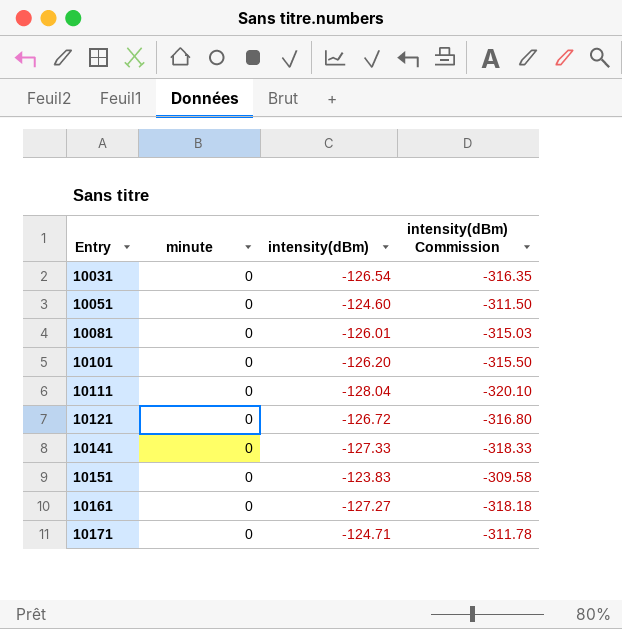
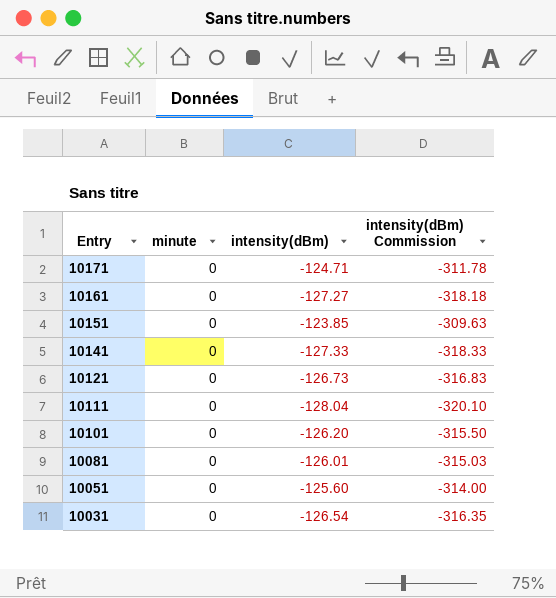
row order: Entry ascending -> Entry descending
10151 | intensity(dBm): -123.83 -> -123.85
10151 | intensity(dBm) Commission: -309.58 -> -309.63
10121 | intensity(dBm): -126.72 -> -126.73
10121 | intensity(dBm) Commission: -316.80 -> -316.83
10051 | intensity(dBm): -124.60 -> -125.60
10051 | intensity(dBm) Commission: -311.50 -> -314.00

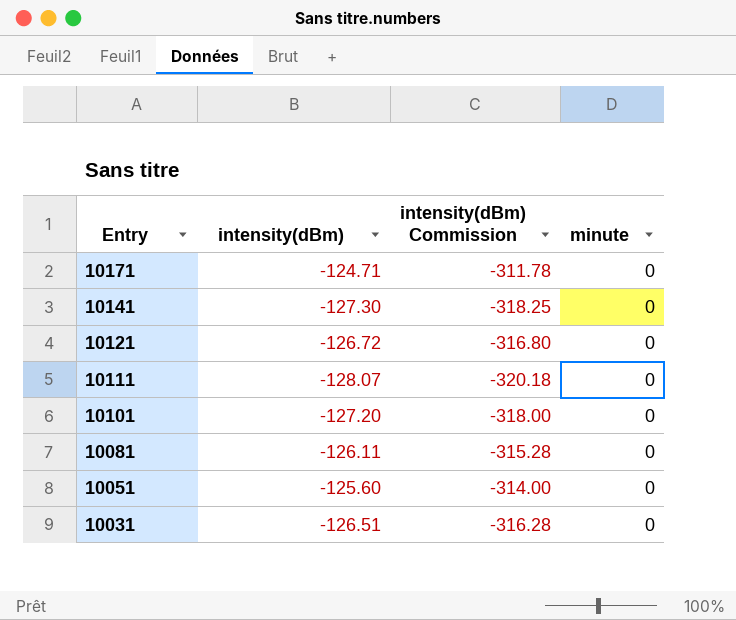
column minute | position: 2 -> 4
row 10161: 0 | -127.27 | -318.18 -> none
row 10151: 0 | -123.85 | -309.63 -> none
10141 | intensity(dBm): -127.33 -> -127.30
10141 | intensity(dBm) Commission: -318.33 -> -318.25
10121 | intensity(dBm): -126.73 -> -126.72
10121 | intensity(dBm) Commission: -316.83 -> -316.80
10111 | intensity(dBm): -128.04 -> -128.07
10111 | intensity(dBm) Commission: -320.10 -> -320.18
10101 | intensity(dBm): -126.20 -> -127.20
10101 | intensity(dBm) Commission: -315.50 -> -318.00
10081 | intensity(dBm): -126.01 -> -126.11
10081 | intensity(dBm) Commission: -315.03 -> -315.28
10031 | intensity(dBm): -126.54 -> -126.51
10031 | intensity(dBm) Commission: -316.35 -> -316.28

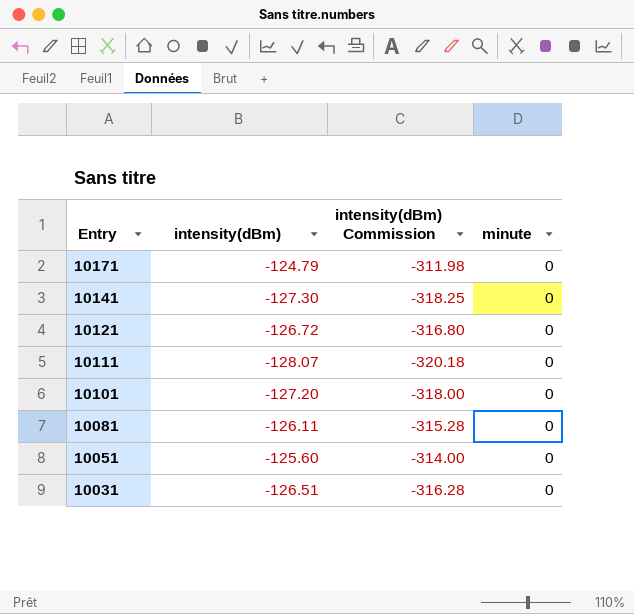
10171 | intensity(dBm): -124.71 -> -124.79
10171 | intensity(dBm) Commission: -311.78 -> -311.98

